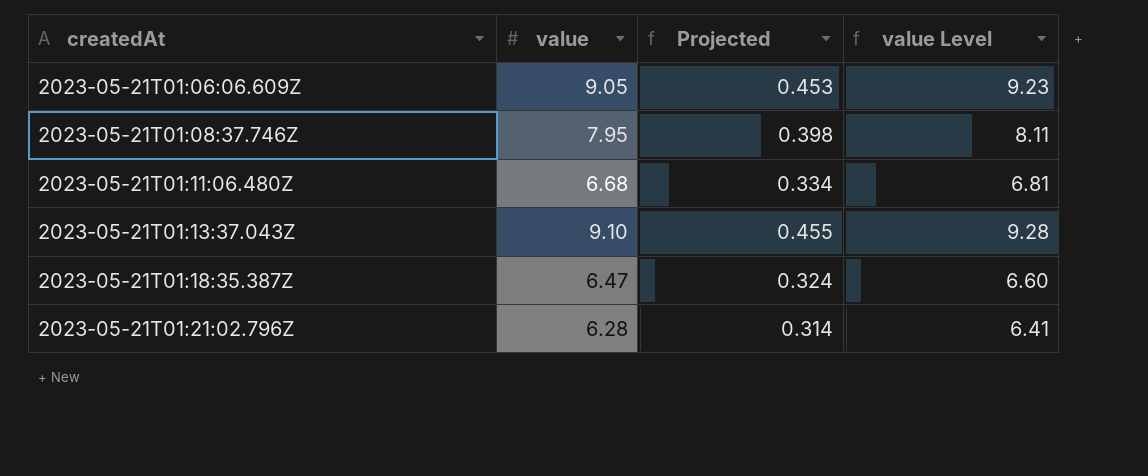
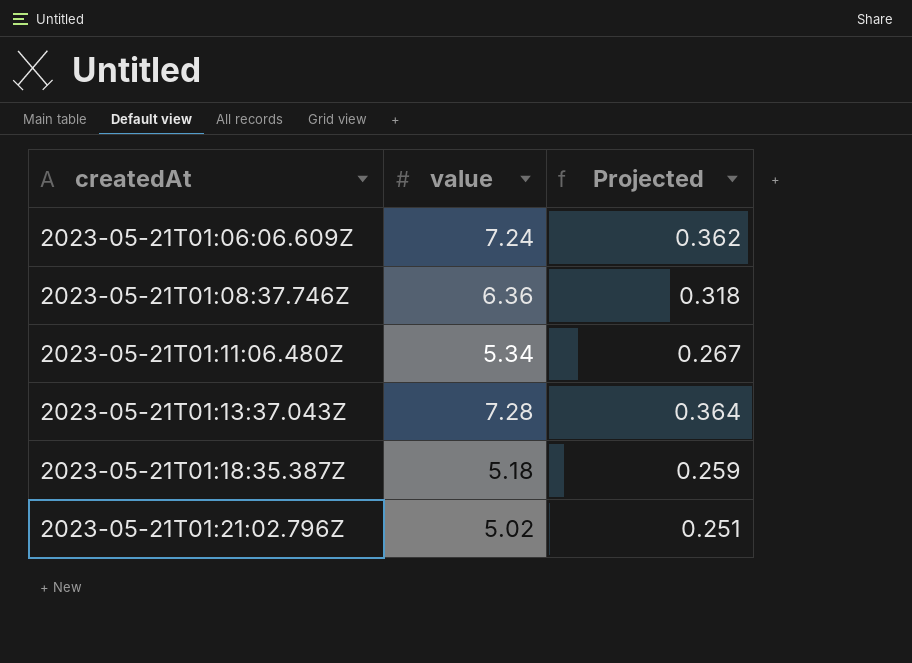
column value Level | formula: [value] * 1.02 -> none
2023-05-21T01:06:06.609Z | value: 9.05 -> 7.24
2023-05-21T01:06:06.609Z | Projected: 0.453 -> 0.362
2023-05-21T01:08:37.746Z | value: 7.95 -> 6.36
2023-05-21T01:08:37.746Z | Projected: 0.398 -> 0.318
2023-05-21T01:11:06.480Z | value: 6.68 -> 5.34
2023-05-21T01:11:06.480Z | Projected: 0.334 -> 0.267
2023-05-21T01:13:37.043Z | value: 9.10 -> 7.28
2023-05-21T01:13:37.043Z | Projected: 0.455 -> 0.364
2023-05-21T01:18:35.387Z | value: 6.47 -> 5.18
2023-05-21T01:18:35.387Z | Projected: 0.324 -> 0.259
2023-05-21T01:21:02.796Z | value: 6.28 -> 5.02
2023-05-21T01:21:02.796Z | Projected: 0.314 -> 0.251

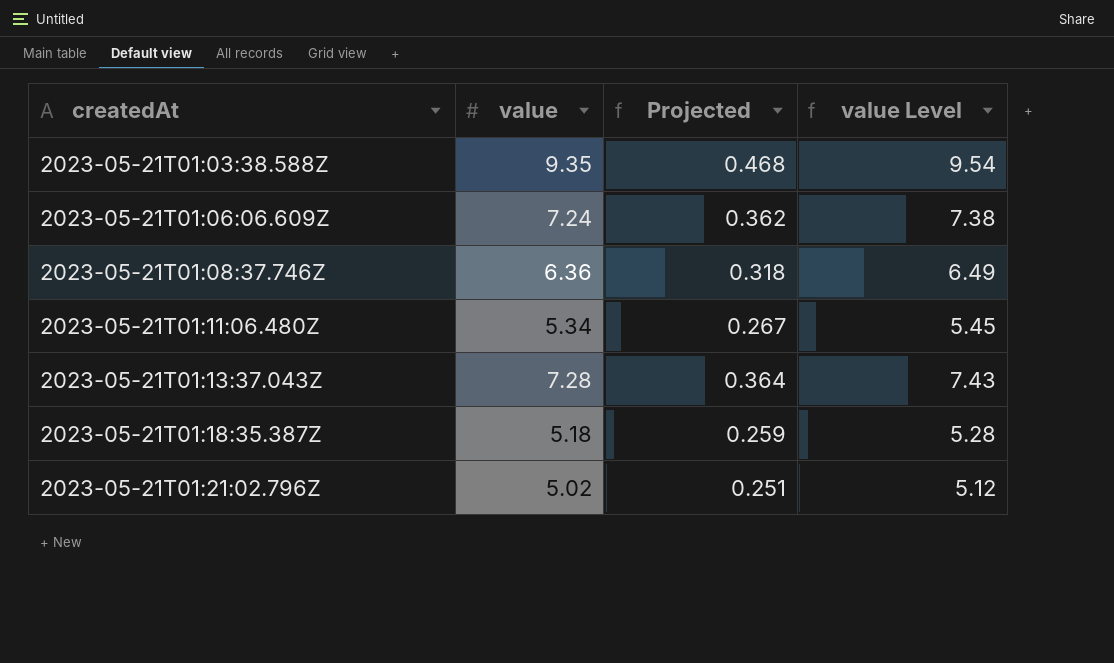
column value Level | formula: none -> [value] * 1.02
row 2023-05-21T01:03:38.588Z: none -> 9.35 | 0.468 | 9.54

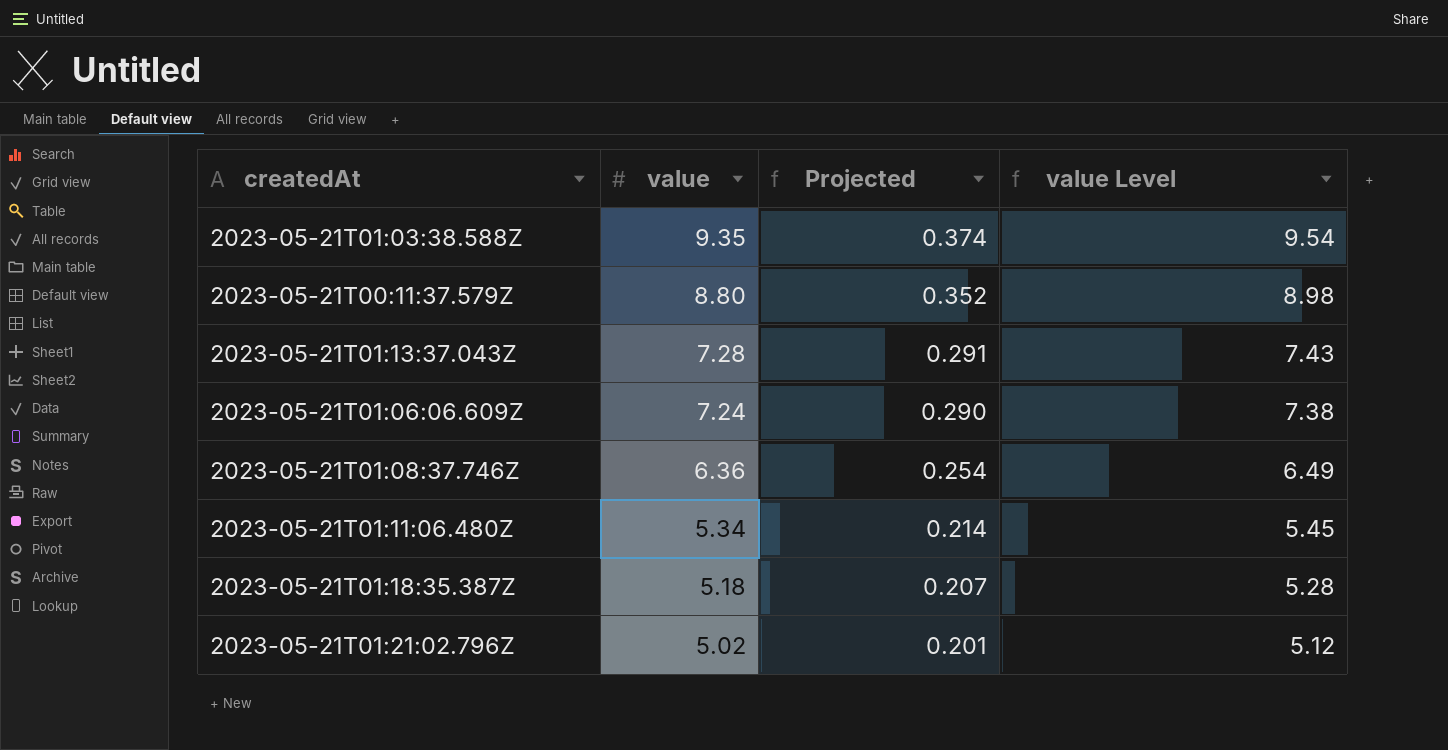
row order: createdAt ascending -> value descending
column Projected | formula: [value] * 0.05 -> [value] * 0.04
row 2023-05-21T00:11:37.579Z: none -> 8.80 | 0.352 | 8.98

